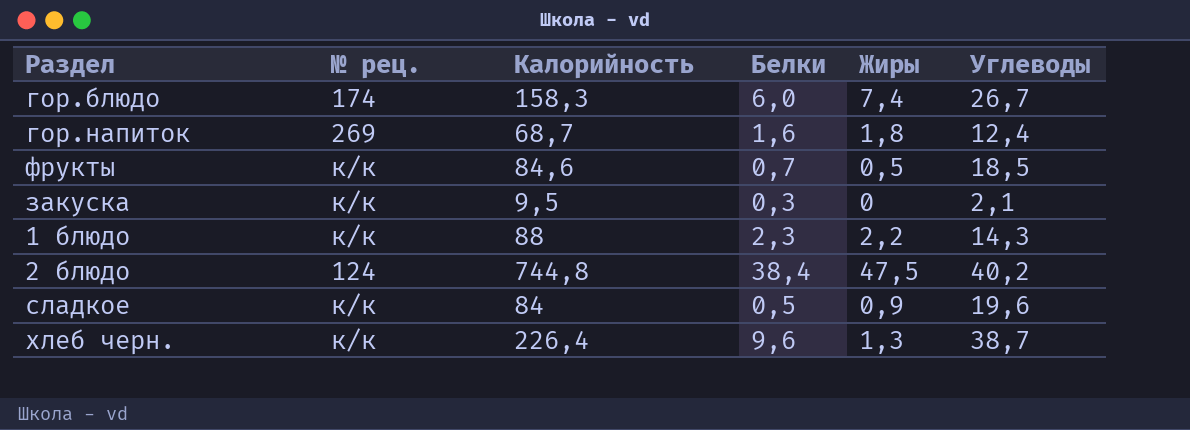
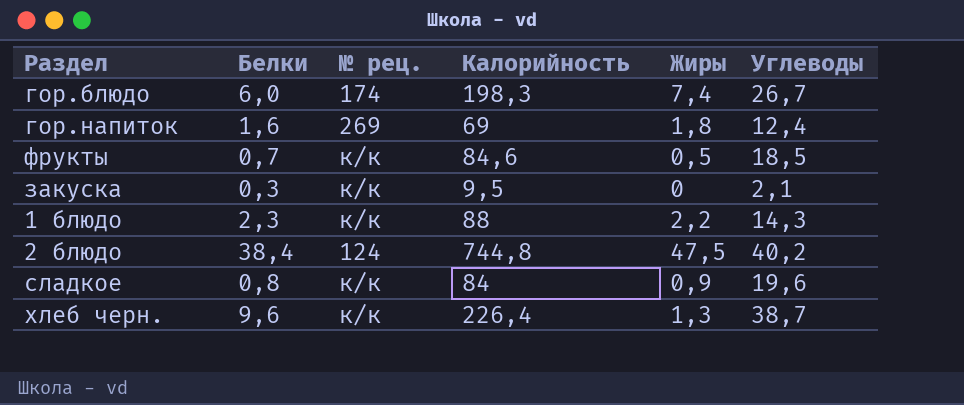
column Белки | position: 4 -> 2
гор.блюдо | Калорийность: 158,3 -> 198,3
гор.напиток | Калорийность: 68,7 -> 69
сладкое | Белки: 0,5 -> 0,8

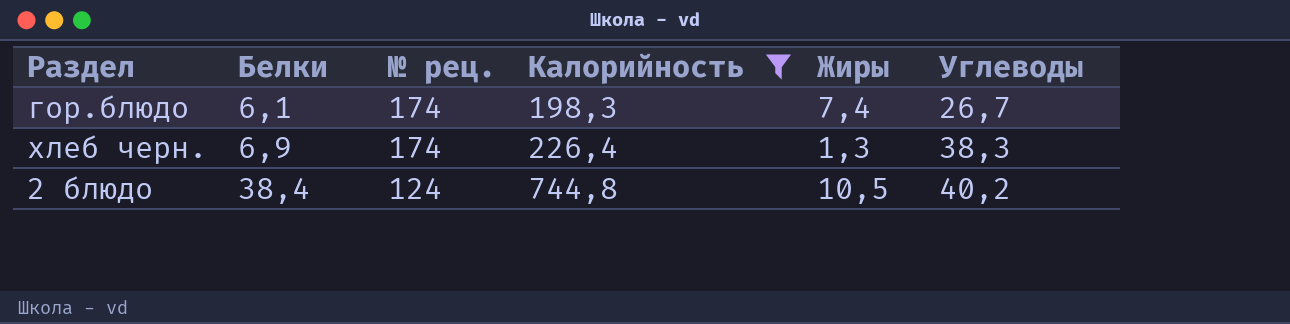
filter: none -> Калорийность >= 198,3
row order: none -> Белки ascending
гор.блюдо | Белки: 6,0 -> 6,1
хлеб черн. | Белки: 9,6 -> 6,9
хлеб черн. | № рец.: к/к -> 174
хлеб черн. | Углеводы: 38,7 -> 38,3
2 блюдо | Жиры: 47,5 -> 10,5

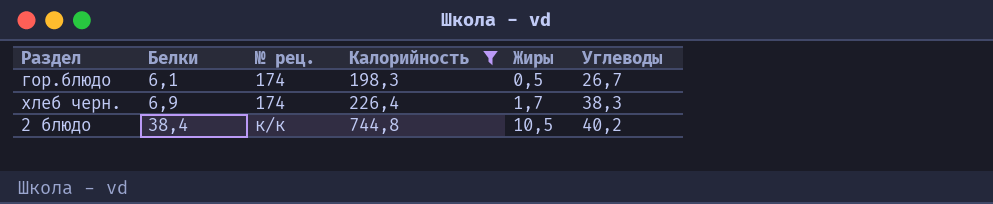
гор.блюдо | Жиры: 7,4 -> 0,5
хлеб черн. | Жиры: 1,3 -> 1,7
2 блюдо | № рец.: 124 -> к/к

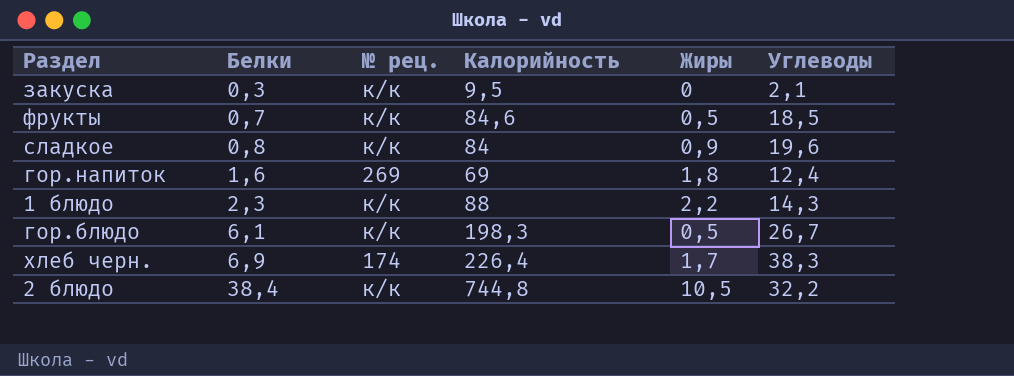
filter: Калорийность >= 198,3 -> none
гор.блюдо | № рец.: 174 -> к/к
2 блюдо | Углеводы: 40,2 -> 32,2

